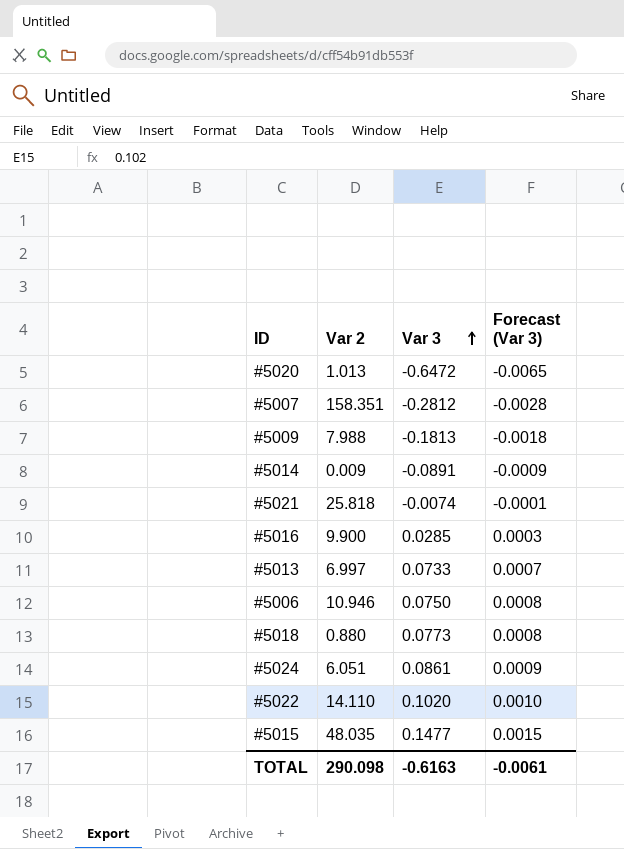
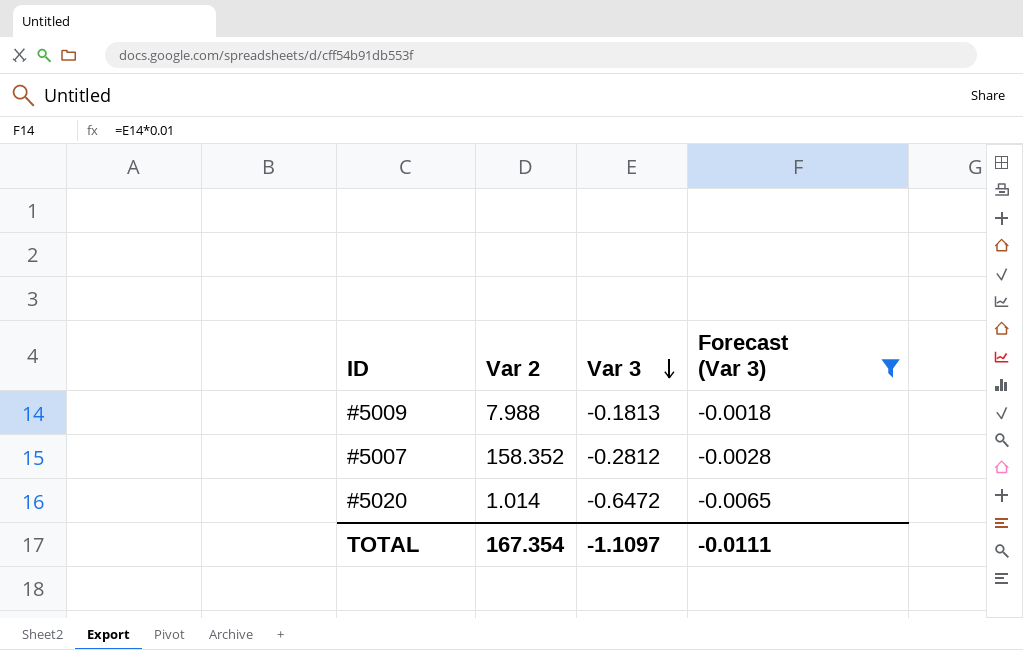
filter: none -> Forecast (Var 3) <= -0.0018
row order: Var 3 ascending -> Var 3 descending
#5007 | Var 2: 158.351 -> 158.352
#5020 | Var 2: 1.013 -> 1.014
TOTAL | Var 2: 290.098 -> 167.354
TOTAL | Var 3: -0.6163 -> -1.1097
TOTAL | Forecast (Var 3): -0.0061 -> -0.0111

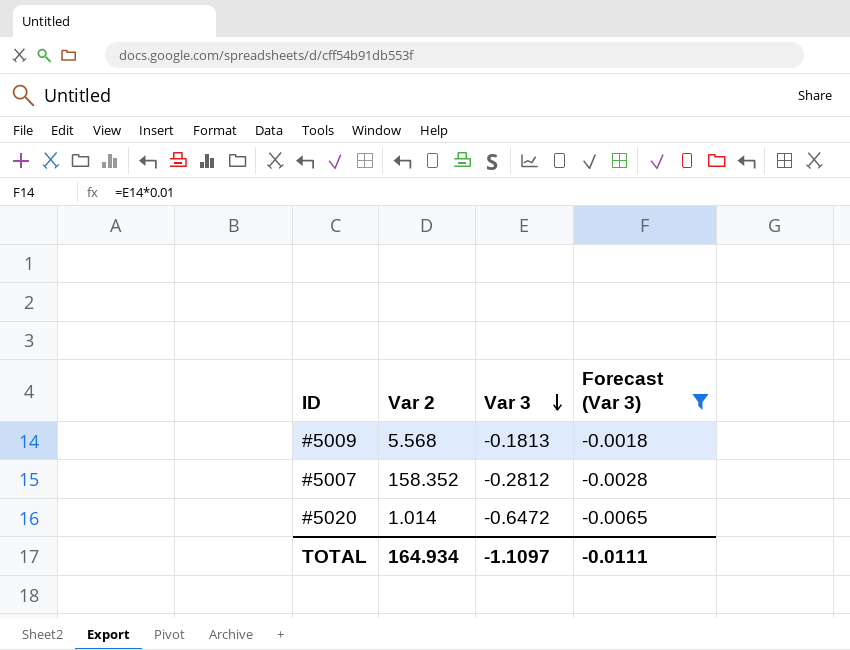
#5009 | Var 2: 7.988 -> 5.568
TOTAL | Var 2: 167.354 -> 164.934

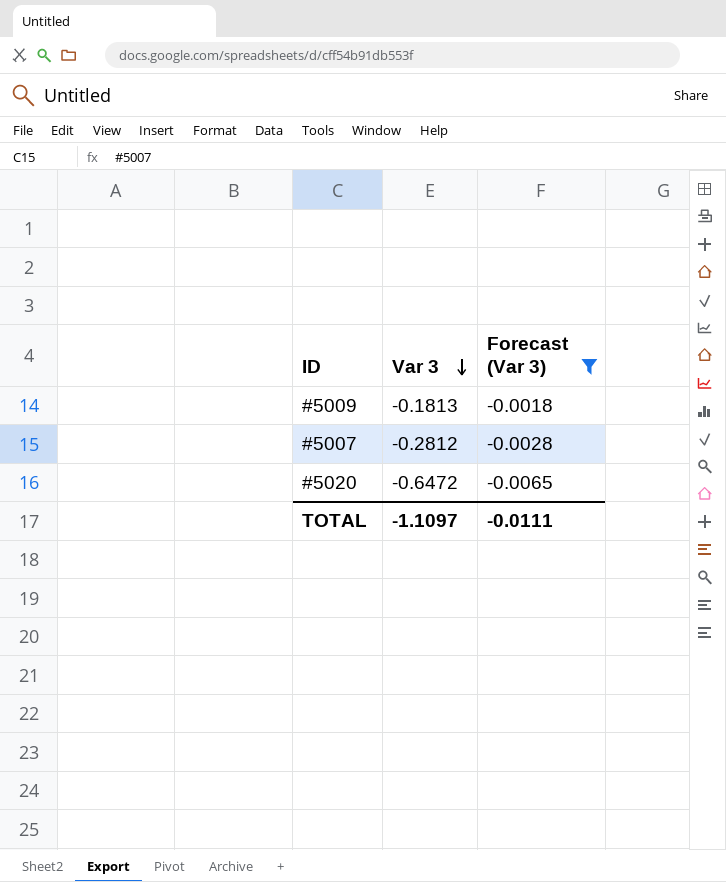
column Var 2 | position: 2 -> none

